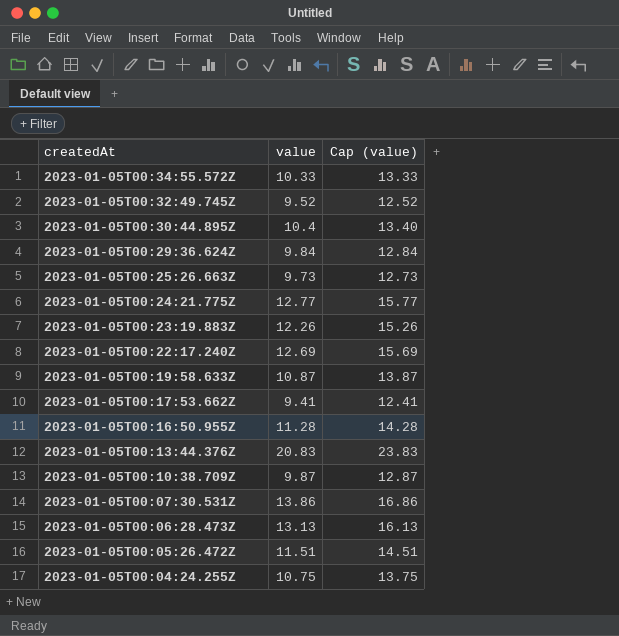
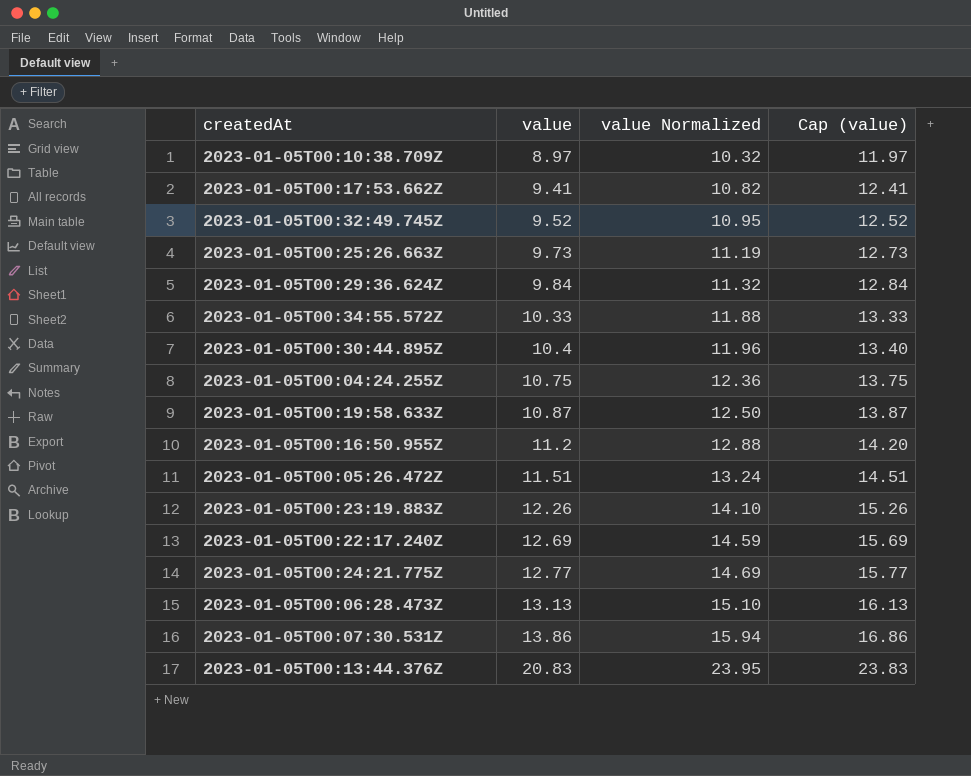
row order: createdAt descending -> value ascending
column value Normalized | formula: none -> [value] * 1.15
2023-01-05T00:10:38.709Z | value: 9.87 -> 8.97
2023-01-05T00:10:38.709Z | Cap (value): 12.87 -> 11.97
2023-01-05T00:16:50.955Z | value: 11.28 -> 11.2
2023-01-05T00:16:50.955Z | Cap (value): 14.28 -> 14.20

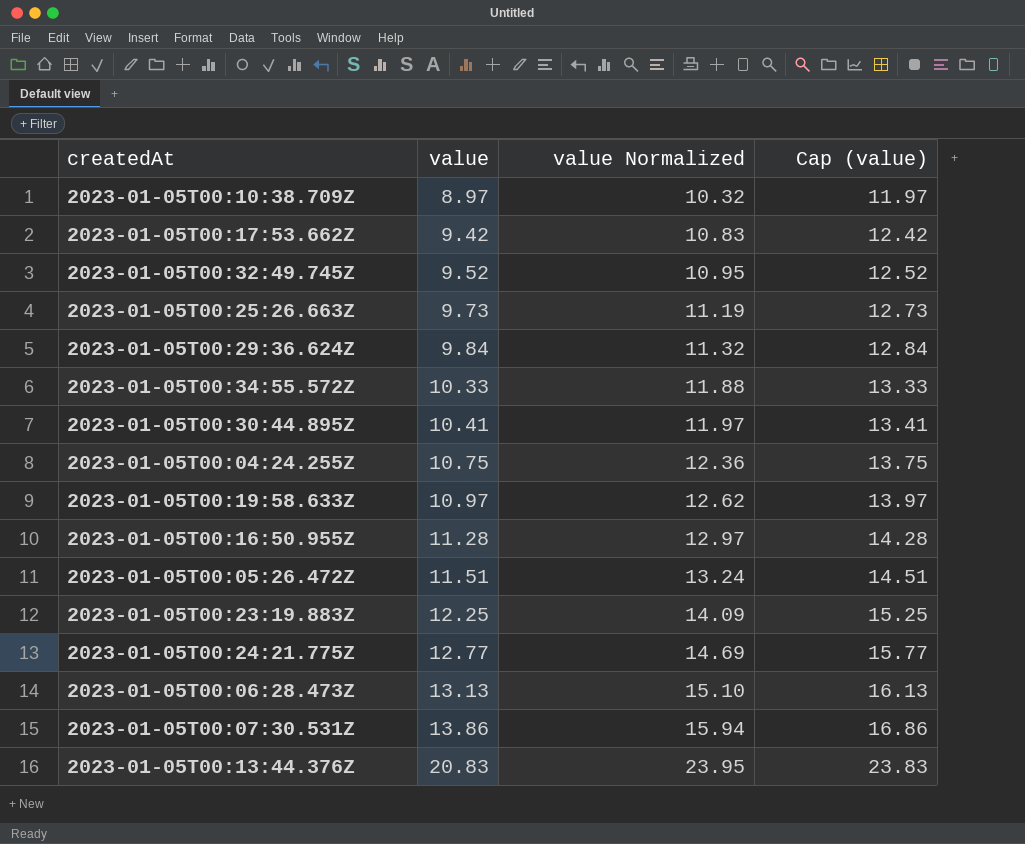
row 2023-01-05T00:22:17.240Z: 12.69 | 14.59 | 15.69 -> none
2023-01-05T00:17:53.662Z | value: 9.41 -> 9.42
2023-01-05T00:17:53.662Z | value Normalized: 10.82 -> 10.83
2023-01-05T00:17:53.662Z | Cap (value): 12.41 -> 12.42
2023-01-05T00:30:44.895Z | value: 10.4 -> 10.41
2023-01-05T00:30:44.895Z | value Normalized: 11.96 -> 11.97
2023-01-05T00:30:44.895Z | Cap (value): 13.40 -> 13.41
2023-01-05T00:19:58.633Z | value: 10.87 -> 10.97
2023-01-05T00:19:58.633Z | value Normalized: 12.50 -> 12.62
2023-01-05T00:19:58.633Z | Cap (value): 13.87 -> 13.97
2023-01-05T00:16:50.955Z | value: 11.2 -> 11.28
2023-01-05T00:16:50.955Z | value Normalized: 12.88 -> 12.97
2023-01-05T00:16:50.955Z | Cap (value): 14.20 -> 14.28
2023-01-05T00:23:19.883Z | value: 12.26 -> 12.25
2023-01-05T00:23:19.883Z | value Normalized: 14.10 -> 14.09
2023-01-05T00:23:19.883Z | Cap (value): 15.26 -> 15.25

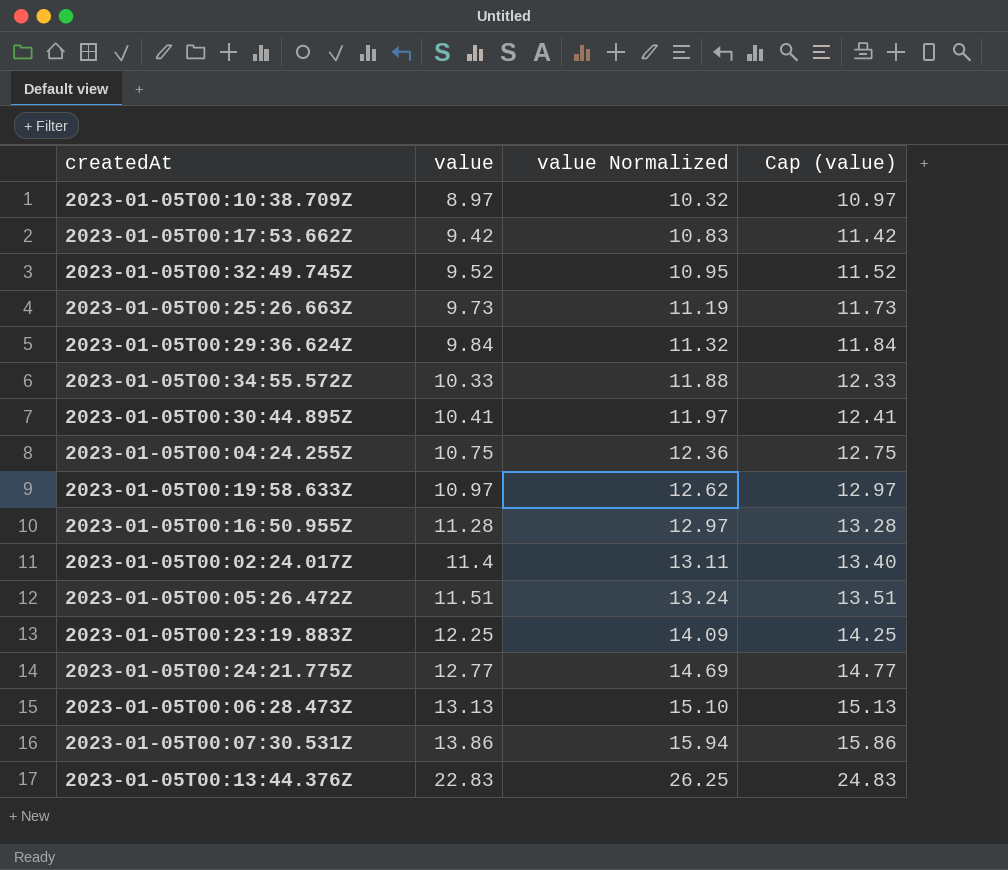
column Cap (value) | formula: [value] + 3 -> [value] + 2
row 2023-01-05T00:02:24.017Z: none -> 11.4 | 13.11 | 13.40
2023-01-05T00:13:44.376Z | value: 20.83 -> 22.83
2023-01-05T00:13:44.376Z | value Normalized: 23.95 -> 26.25

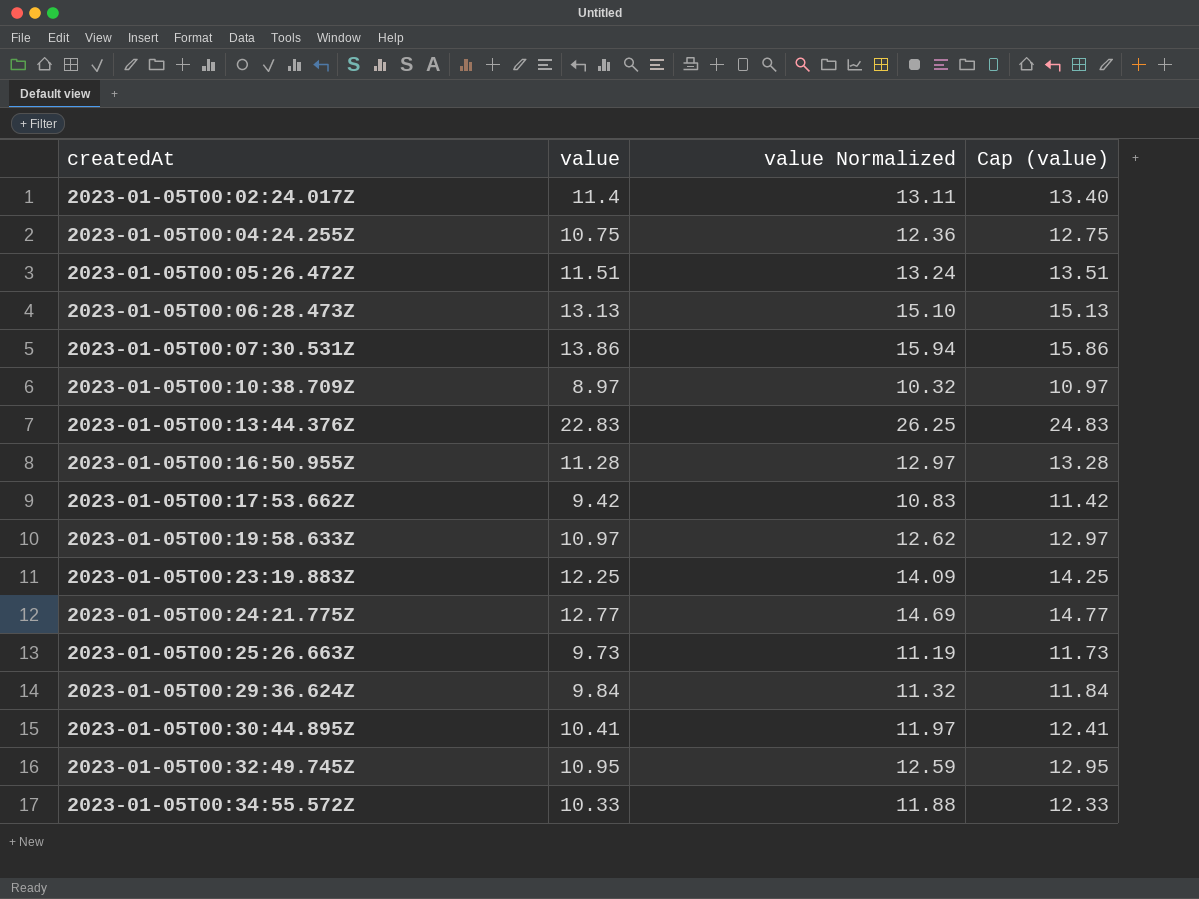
row order: value ascending -> createdAt ascending
2023-01-05T00:32:49.745Z | value: 9.52 -> 10.95
2023-01-05T00:32:49.745Z | value Normalized: 10.95 -> 12.59
2023-01-05T00:32:49.745Z | Cap (value): 11.52 -> 12.95

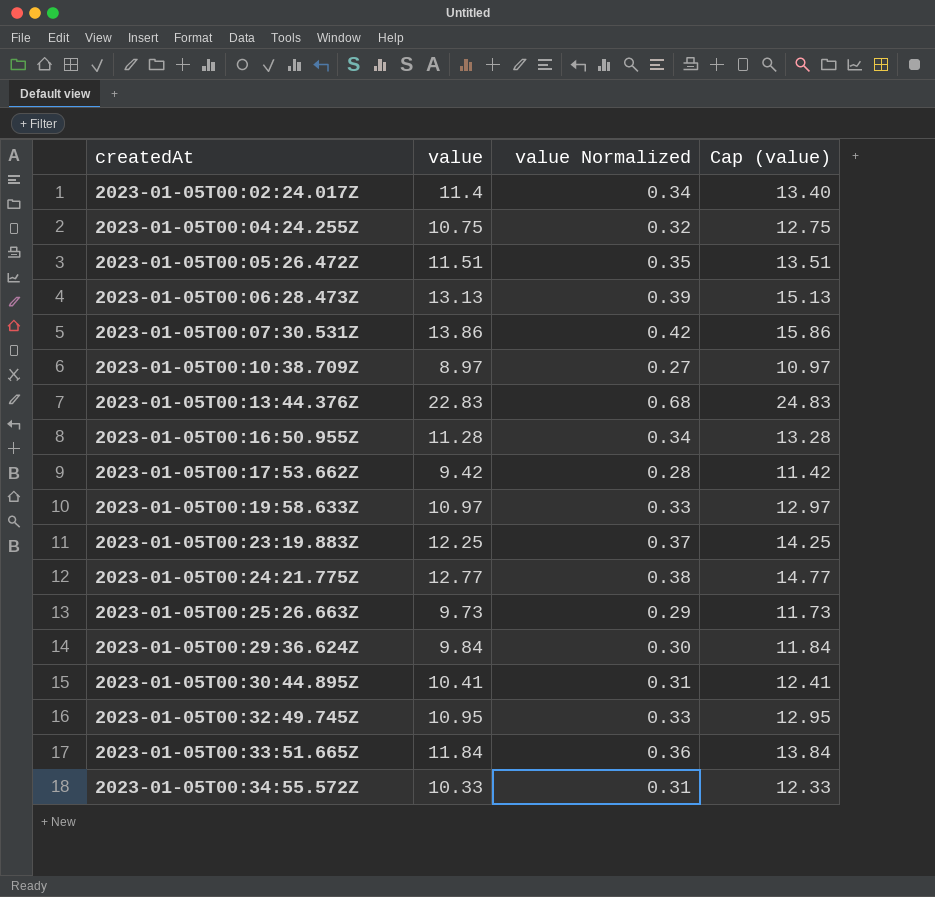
column value Normalized | formula: [value] * 1.15 -> [value] * 0.03
row 2023-01-05T00:33:51.665Z: none -> 11.84 | 0.36 | 13.84

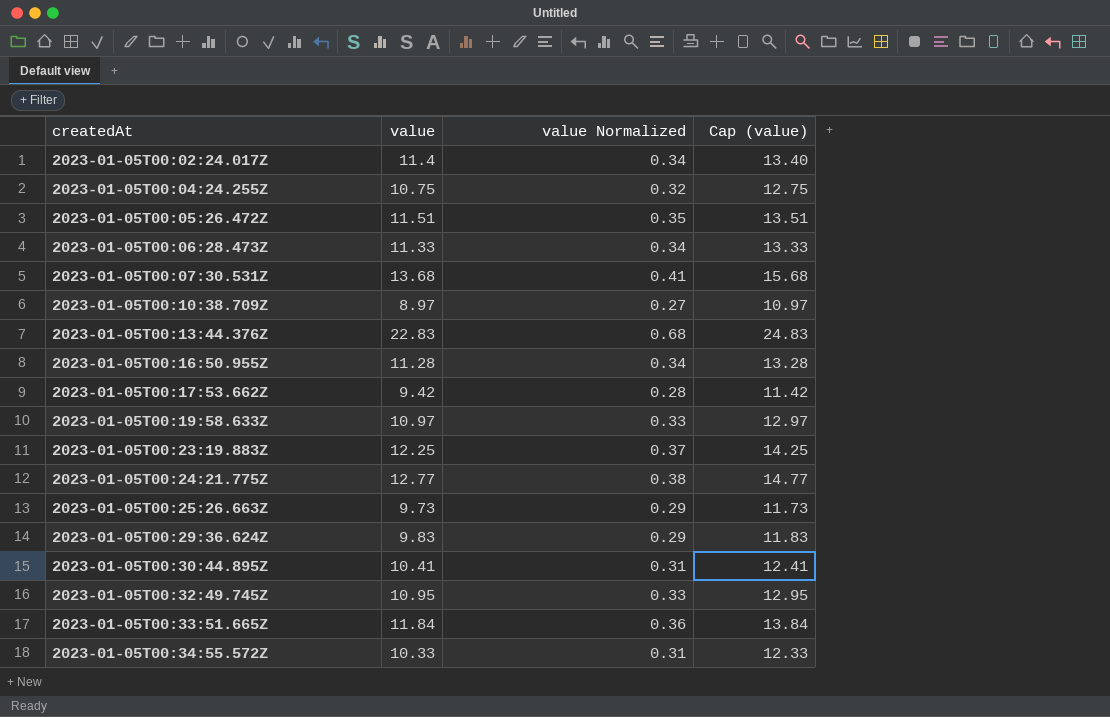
2023-01-05T00:06:28.473Z | value: 13.13 -> 11.33
2023-01-05T00:06:28.473Z | value Normalized: 0.39 -> 0.34
2023-01-05T00:06:28.473Z | Cap (value): 15.13 -> 13.33
2023-01-05T00:07:30.531Z | value: 13.86 -> 13.68
2023-01-05T00:07:30.531Z | value Normalized: 0.42 -> 0.41
2023-01-05T00:07:30.531Z | Cap (value): 15.86 -> 15.68
2023-01-05T00:29:36.624Z | value: 9.84 -> 9.83
2023-01-05T00:29:36.624Z | value Normalized: 0.30 -> 0.29
2023-01-05T00:29:36.624Z | Cap (value): 11.84 -> 11.83

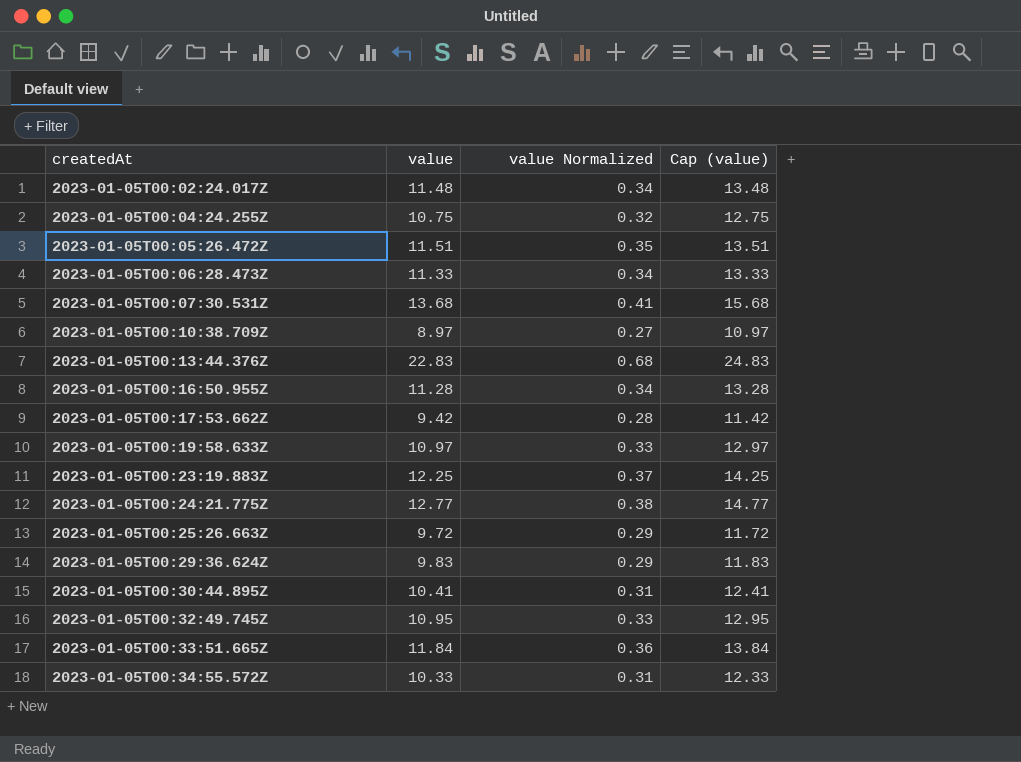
2023-01-05T00:02:24.017Z | value: 11.4 -> 11.48
2023-01-05T00:02:24.017Z | Cap (value): 13.40 -> 13.48
2023-01-05T00:25:26.663Z | value: 9.73 -> 9.72
2023-01-05T00:25:26.663Z | Cap (value): 11.73 -> 11.72

